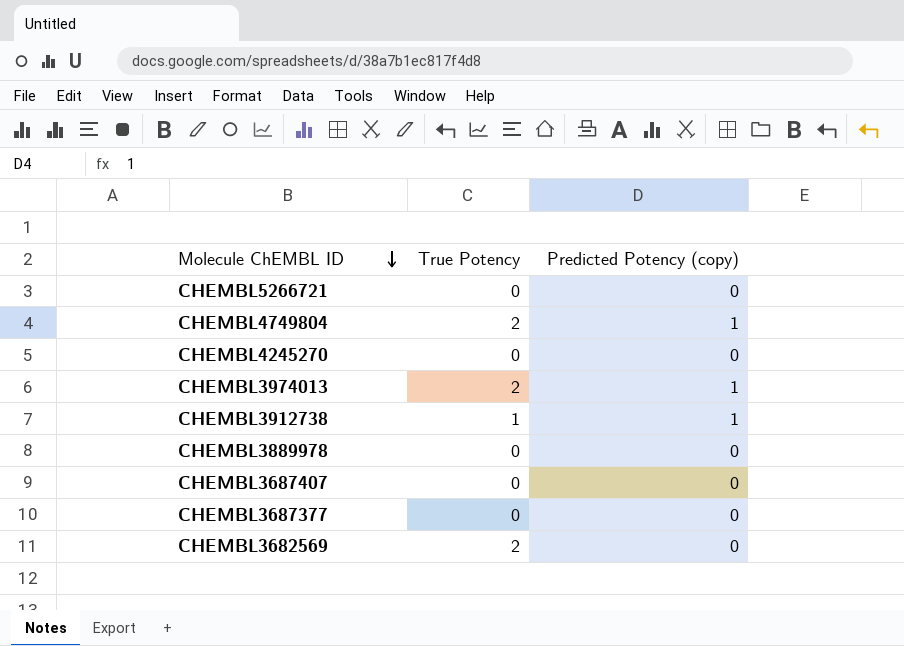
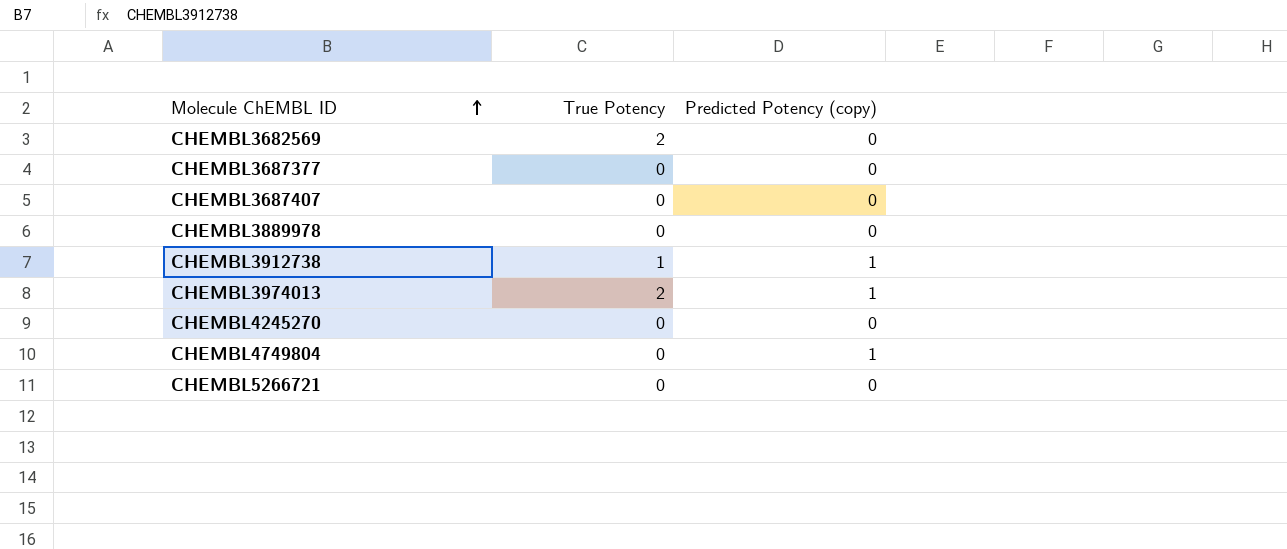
row order: Molecule ChEMBL ID descending -> Molecule ChEMBL ID ascending
CHEMBL4749804 | True Potency: 2 -> 0

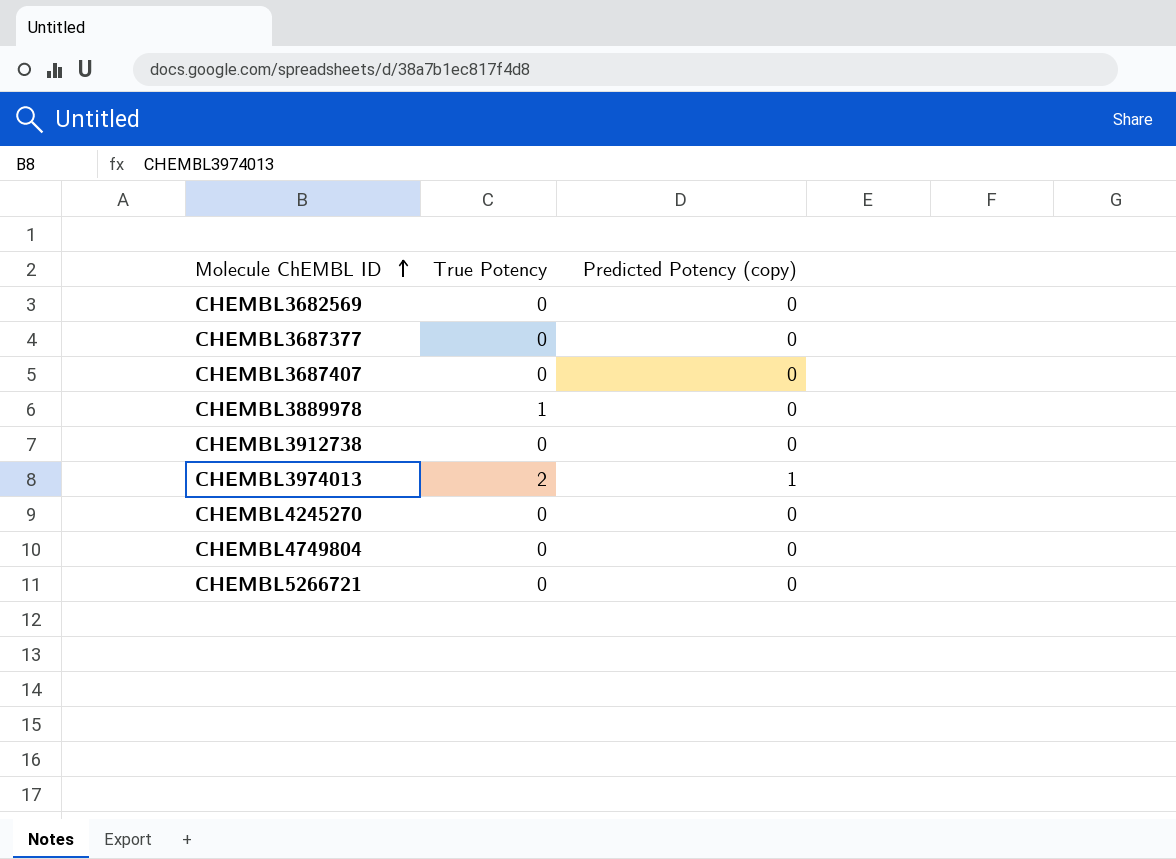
CHEMBL3682569 | True Potency: 2 -> 0
CHEMBL3889978 | True Potency: 0 -> 1
CHEMBL3912738 | True Potency: 1 -> 0
CHEMBL3912738 | Predicted Potency (copy): 1 -> 0
CHEMBL4749804 | Predicted Potency (copy): 1 -> 0

